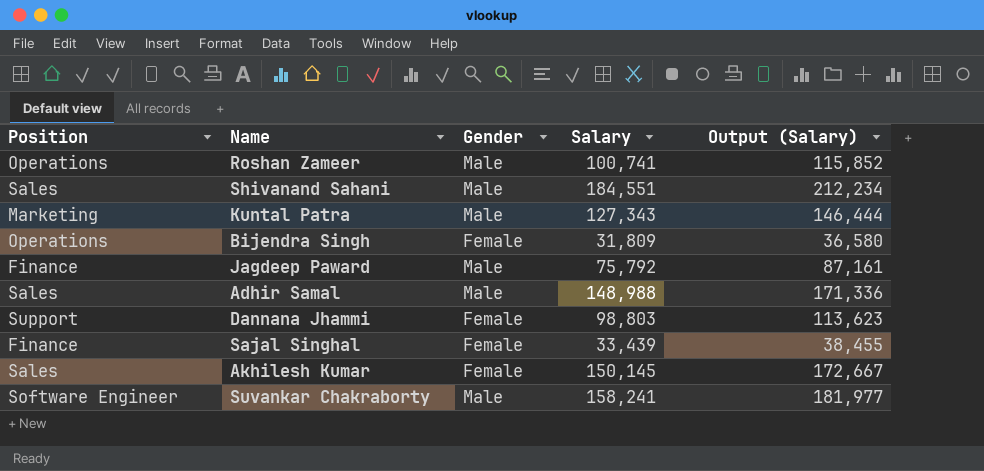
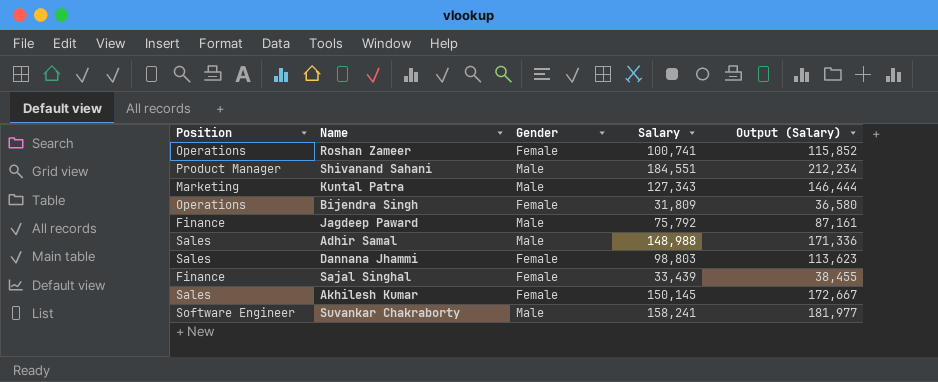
Roshan Zameer | Gender: Male -> Female
Shivanand Sahani | Position: Sales -> Product Manager
Dannana Jhammi | Position: Support -> Sales

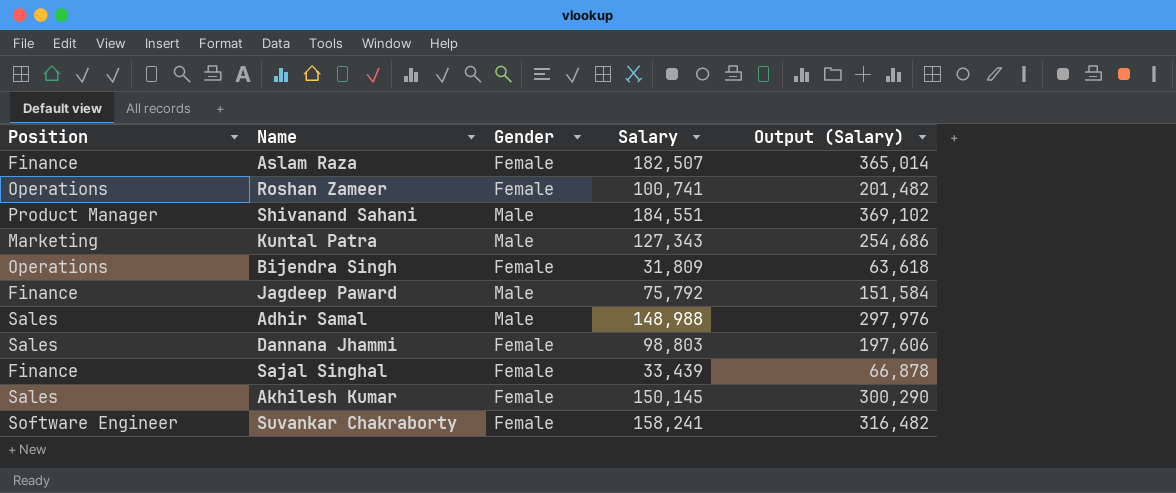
column Output (Salary) | formula: [Salary] * 1.15 -> [Salary] * 2
row Aslam Raza: none -> Finance | Female | 182,507 | 365,014
Suvankar Chakraborty | Gender: Male -> Female

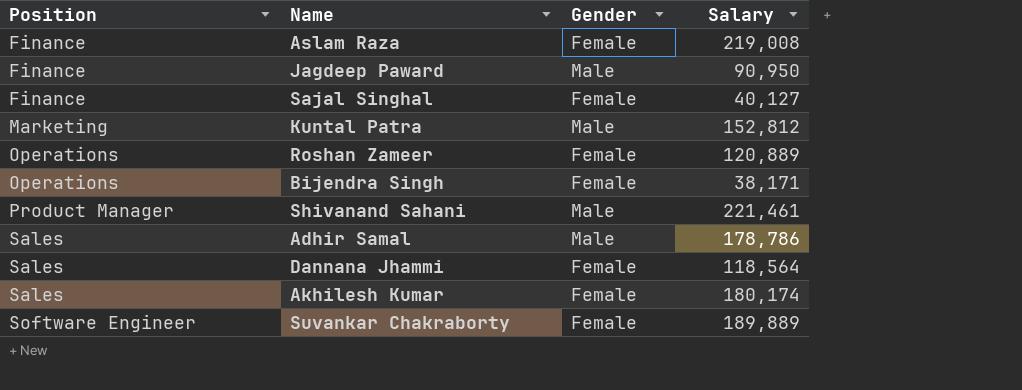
row order: none -> Position ascending
column Output (Salary) | formula: [Salary] * 2 -> none
Aslam Raza | Salary: 182,507 -> 219,008
Jagdeep Paward | Salary: 75,792 -> 90,950
Sajal Singhal | Salary: 33,439 -> 40,127
Kuntal Patra | Salary: 127,343 -> 152,812
Roshan Zameer | Salary: 100,741 -> 120,889
Bijendra Singh | Salary: 31,809 -> 38,171
Shivanand Sahani | Salary: 184,551 -> 221,461
Adhir Samal | Salary: 148,988 -> 178,786
Dannana Jhammi | Salary: 98,803 -> 118,564
Akhilesh Kumar | Salary: 150,145 -> 180,174
Suvankar Chakraborty | Salary: 158,241 -> 189,889

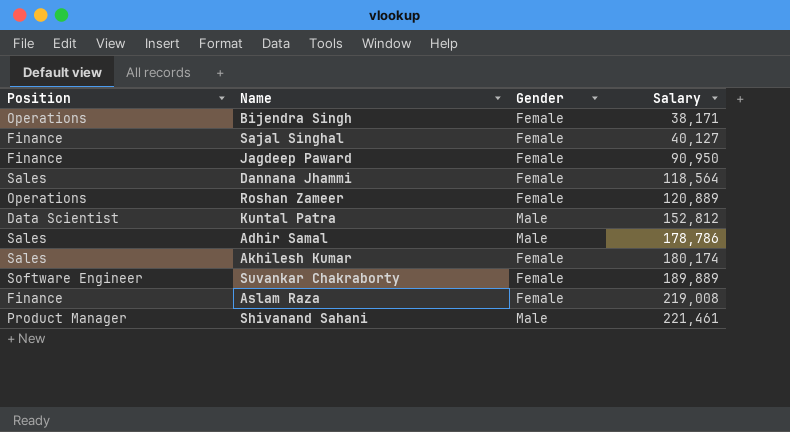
row order: Position ascending -> Salary ascending
Jagdeep Paward | Gender: Male -> Female
Kuntal Patra | Position: Marketing -> Data Scientist

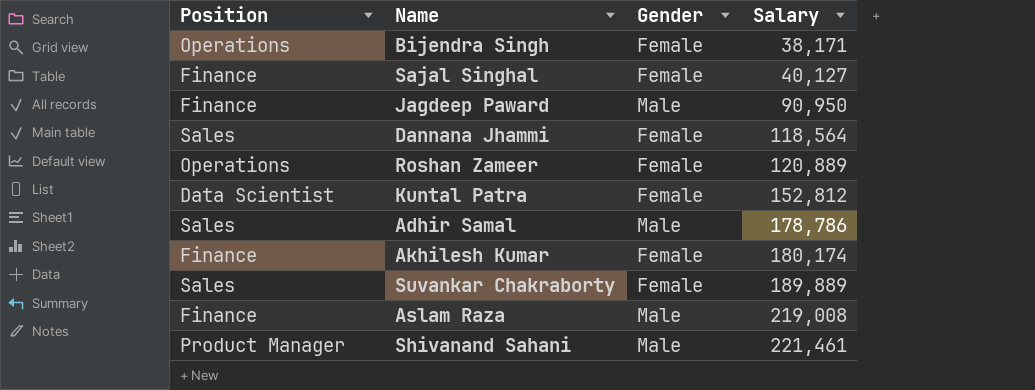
Jagdeep Paward | Gender: Female -> Male
Kuntal Patra | Gender: Male -> Female
Akhilesh Kumar | Position: Sales -> Finance
Suvankar Chakraborty | Position: Software Engineer -> Sales
Aslam Raza | Gender: Female -> Male

